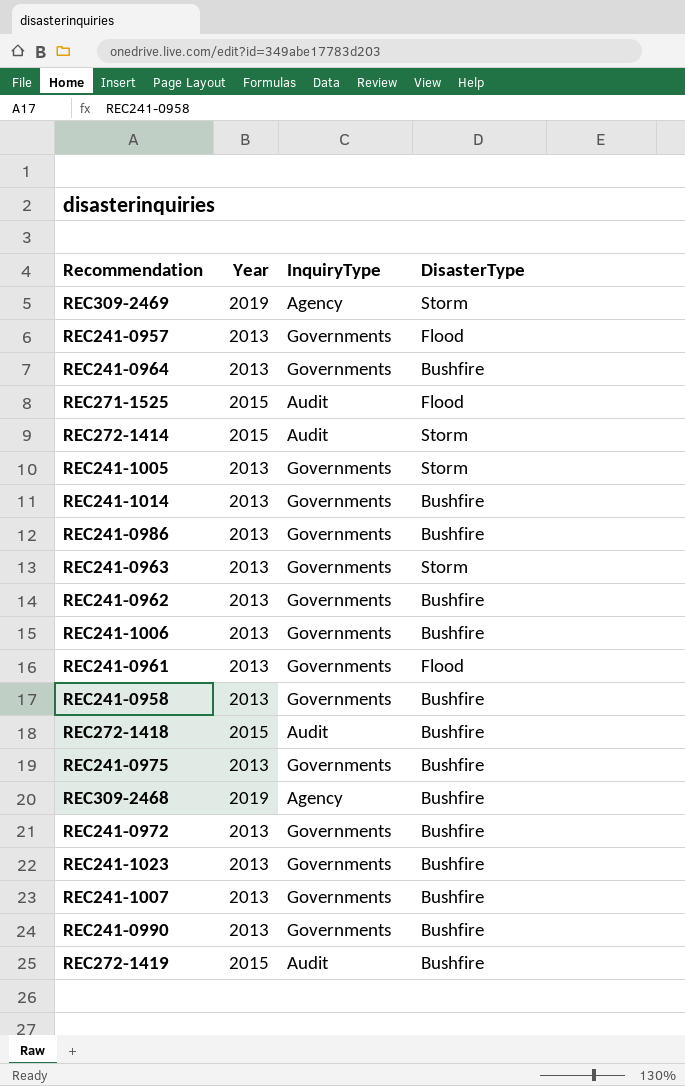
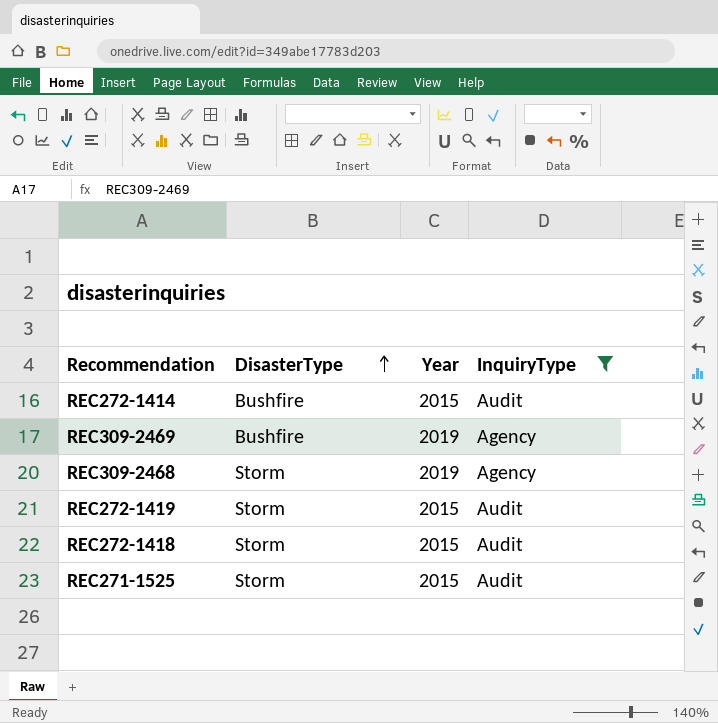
filter: none -> InquiryType != Governments
row order: none -> DisasterType ascending
column DisasterType | position: 4 -> 2
REC272-1414 | DisasterType: Storm -> Bushfire
REC309-2469 | DisasterType: Storm -> Bushfire
REC309-2468 | DisasterType: Bushfire -> Storm
REC272-1419 | DisasterType: Bushfire -> Storm
REC272-1418 | DisasterType: Bushfire -> Storm
REC271-1525 | DisasterType: Flood -> Storm

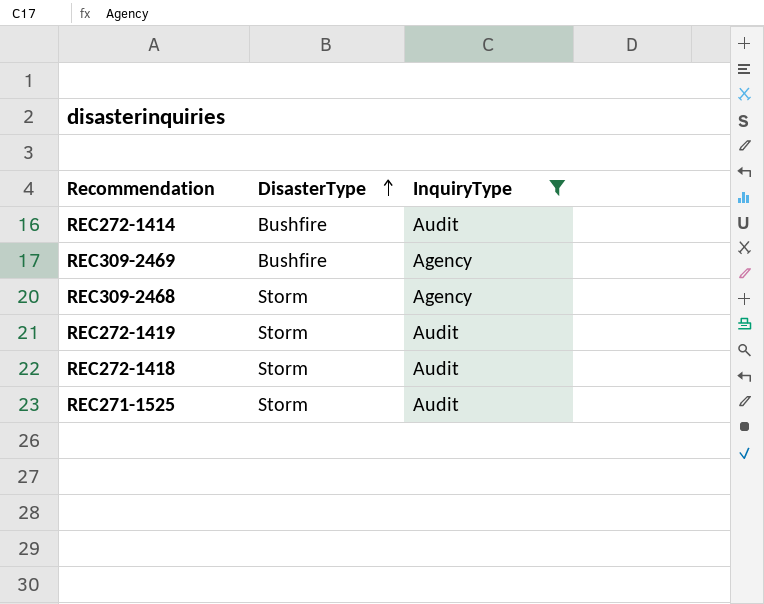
column Year | position: 3 -> none

